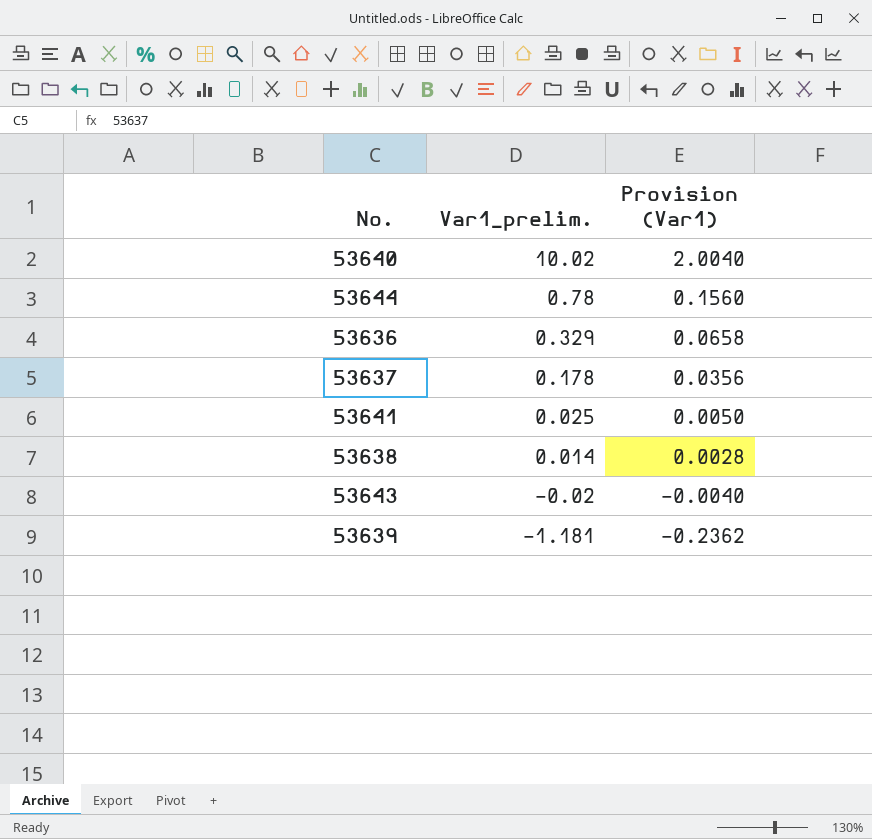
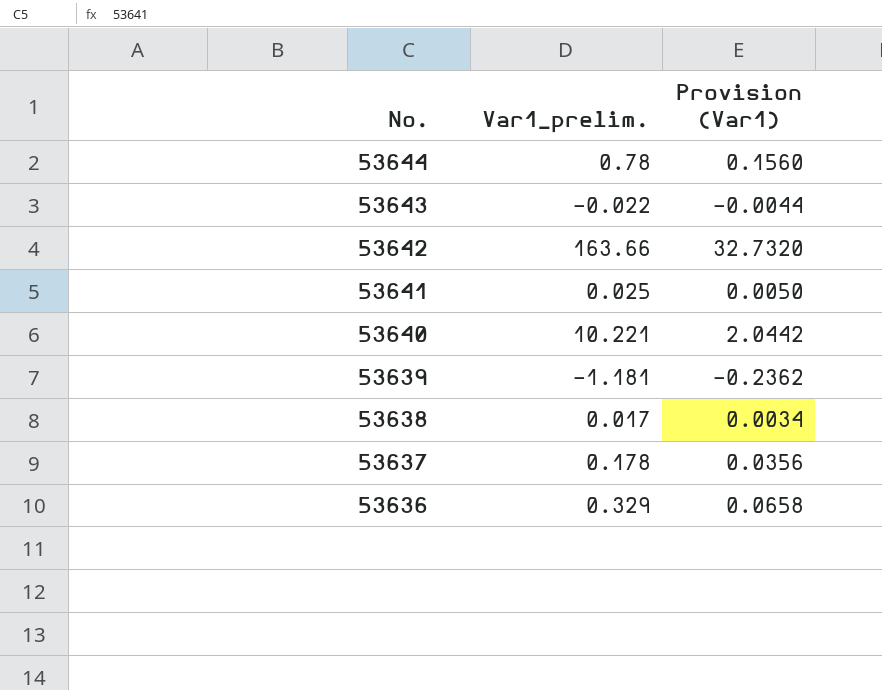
row order: Var1_prelim. descending -> No. descending
53643 | Var1_prelim.: -0.02 -> -0.022
53643 | Provision (Var1): -0.0040 -> -0.0044
row 53642: none -> 163.66 | 32.7320
53640 | Var1_prelim.: 10.02 -> 10.221
53640 | Provision (Var1): 2.0040 -> 2.0442
53638 | Var1_prelim.: 0.014 -> 0.017
53638 | Provision (Var1): 0.0028 -> 0.0034

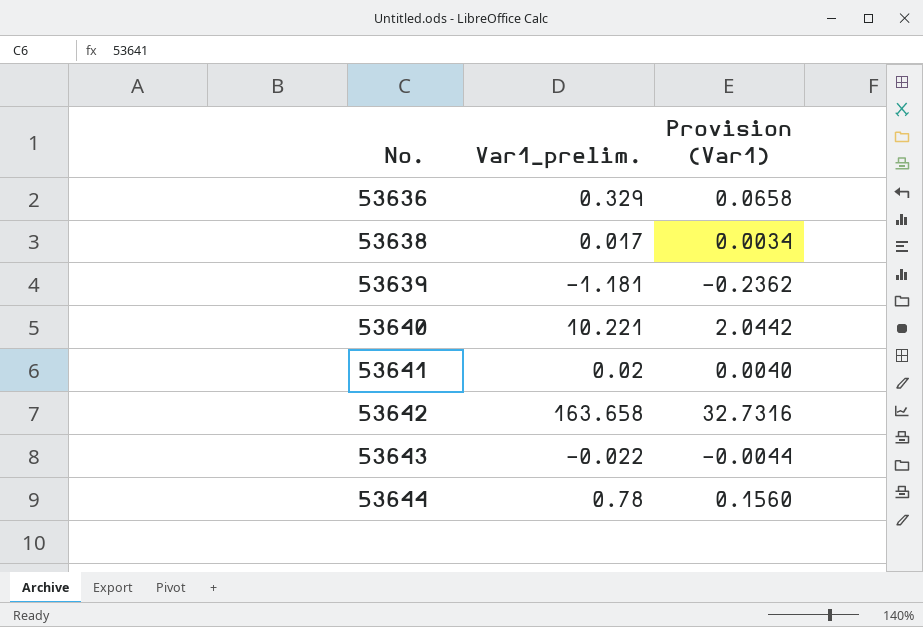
row order: No. descending -> No. ascending
row 53637: 0.178 | 0.0356 -> none
53641 | Var1_prelim.: 0.025 -> 0.02
53641 | Provision (Var1): 0.0050 -> 0.0040
53642 | Var1_prelim.: 163.66 -> 163.658
53642 | Provision (Var1): 32.7320 -> 32.7316

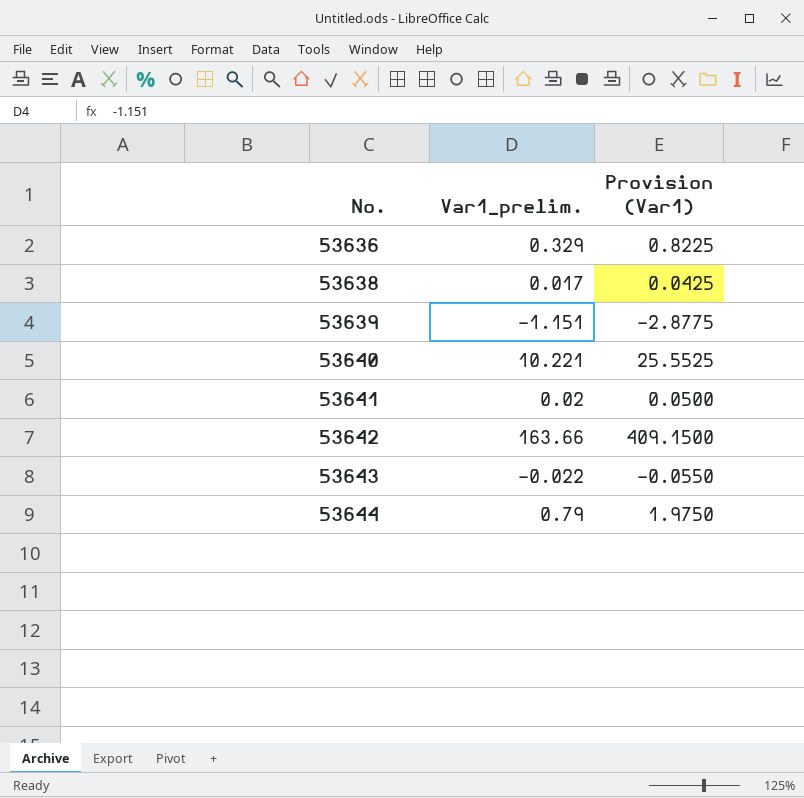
column Provision (Var1) | formula: [Var1_prelim.] * 0.2 -> [Var1_prelim.] * 2.5
53639 | Var1_prelim.: -1.181 -> -1.151
53642 | Var1_prelim.: 163.658 -> 163.66
53644 | Var1_prelim.: 0.78 -> 0.79

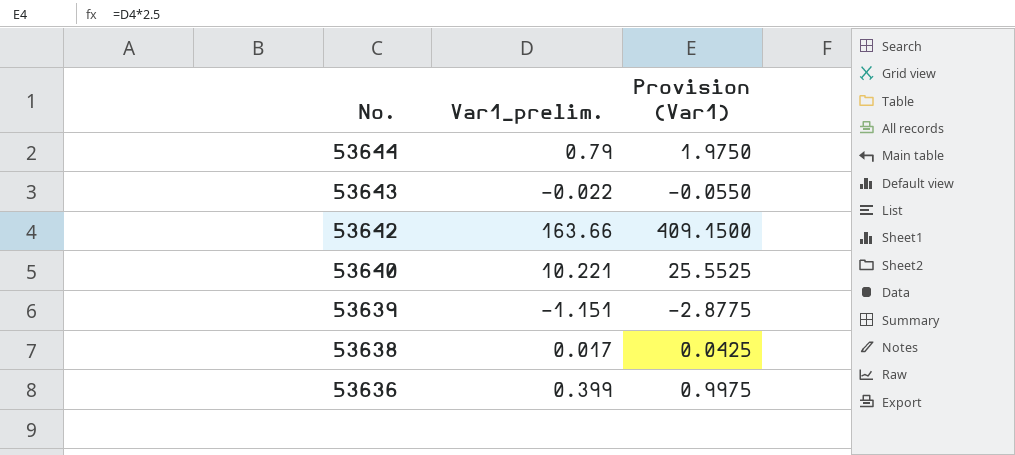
row order: No. ascending -> No. descending
row 53641: 0.02 | 0.0500 -> none
53636 | Var1_prelim.: 0.329 -> 0.399
53636 | Provision (Var1): 0.8225 -> 0.9975

